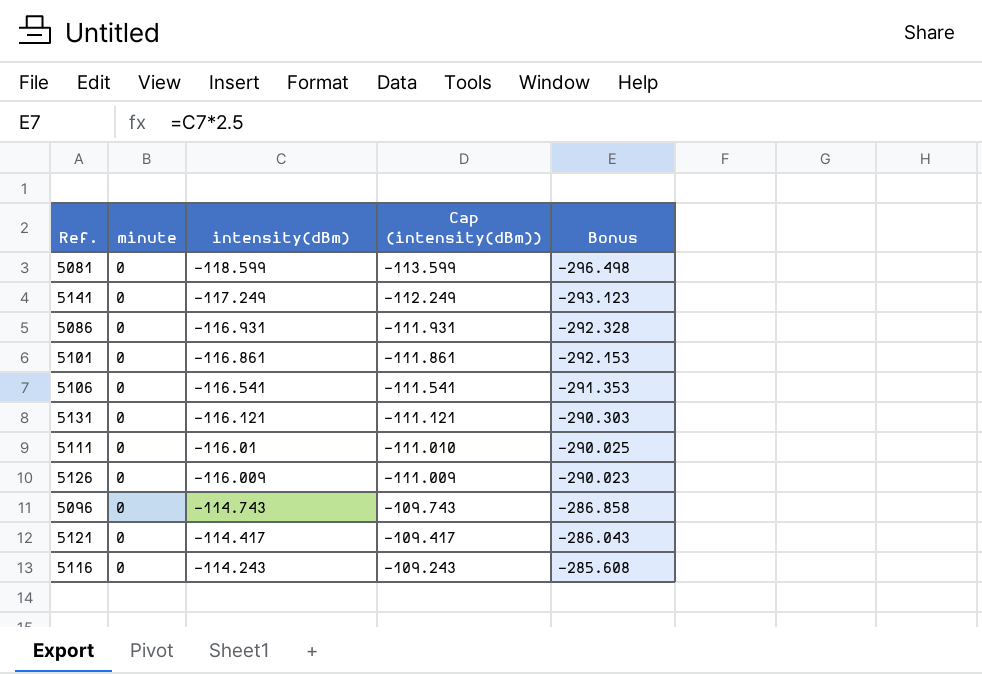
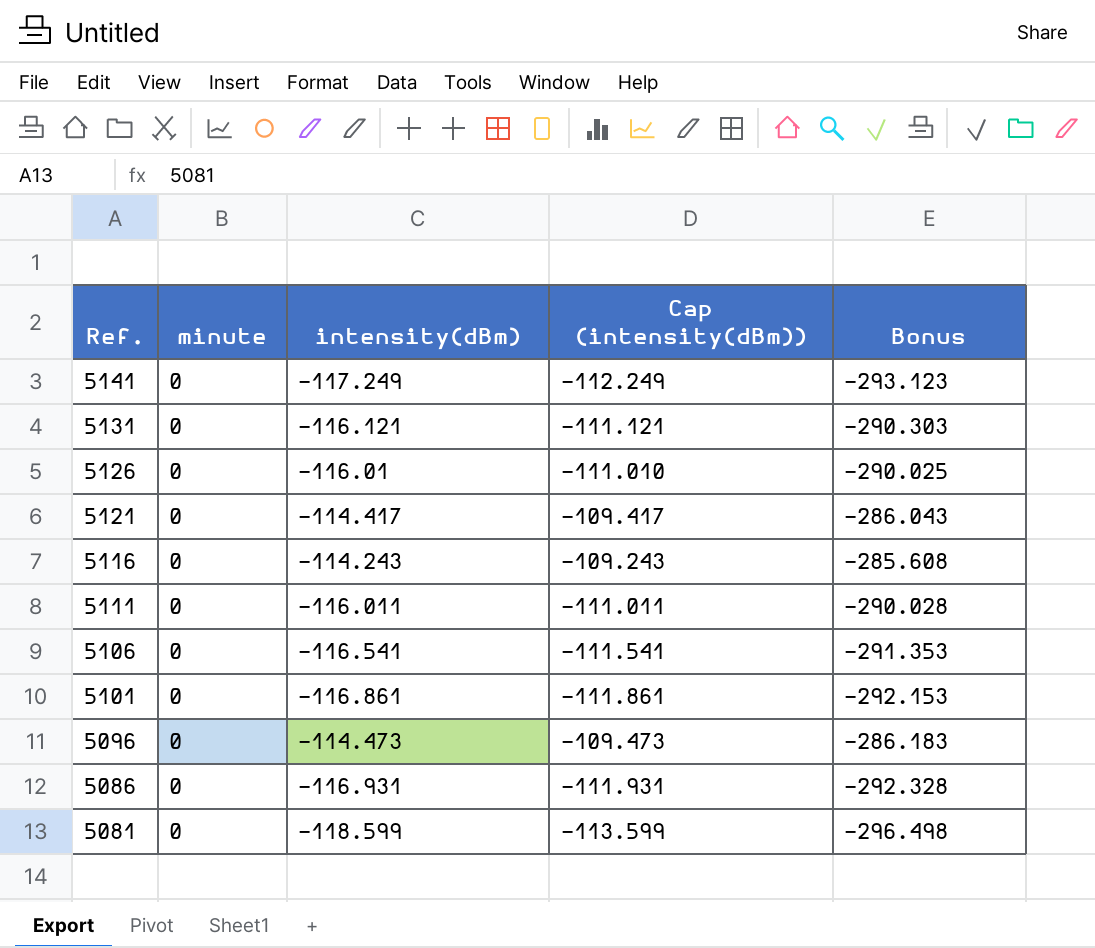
row order: intensity(dBm) ascending -> Ref. descending
5126 | intensity(dBm): -116.009 -> -116.01
5126 | Cap (intensity(dBm)): -111.009 -> -111.010
5126 | Bonus: -290.023 -> -290.025
5111 | intensity(dBm): -116.01 -> -116.011
5111 | Cap (intensity(dBm)): -111.010 -> -111.011
5111 | Bonus: -290.025 -> -290.028
5096 | intensity(dBm): -114.743 -> -114.473
5096 | Cap (intensity(dBm)): -109.743 -> -109.473
5096 | Bonus: -286.858 -> -286.183

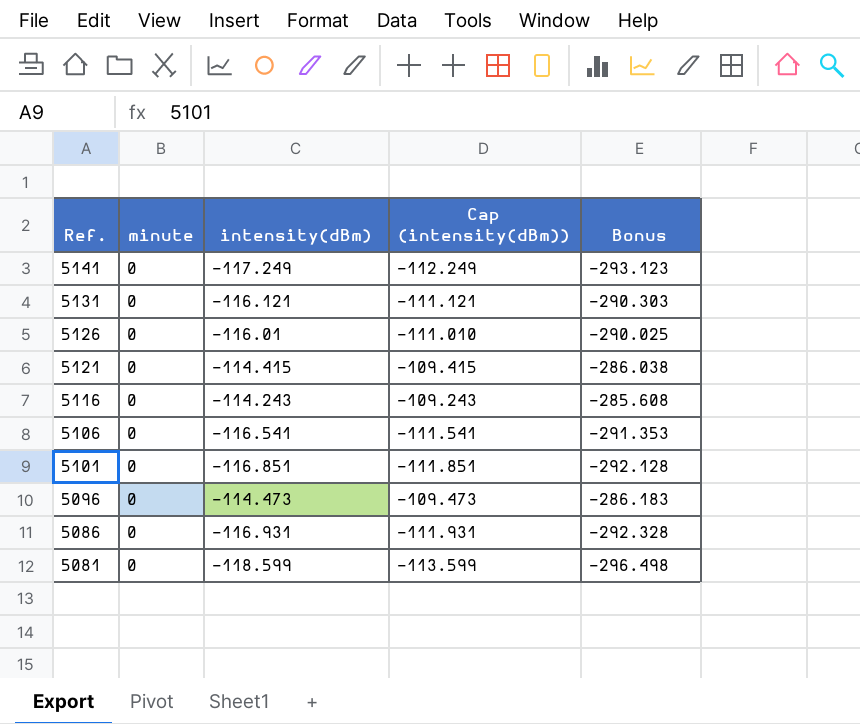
row 5111: 0 | -116.011 | -111.011 | -290.028 -> none
5121 | intensity(dBm): -114.417 -> -114.415
5121 | Cap (intensity(dBm)): -109.417 -> -109.415
5121 | Bonus: -286.043 -> -286.038
5101 | intensity(dBm): -116.861 -> -116.851
5101 | Cap (intensity(dBm)): -111.861 -> -111.851
5101 | Bonus: -292.153 -> -292.128

